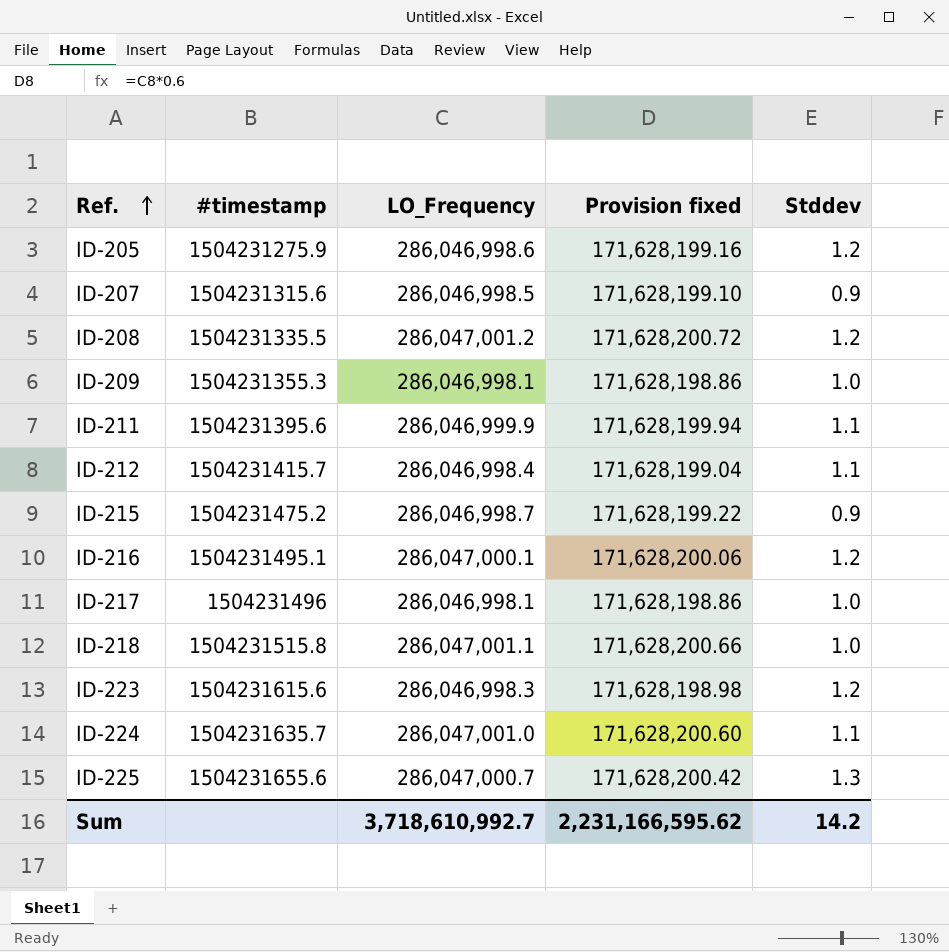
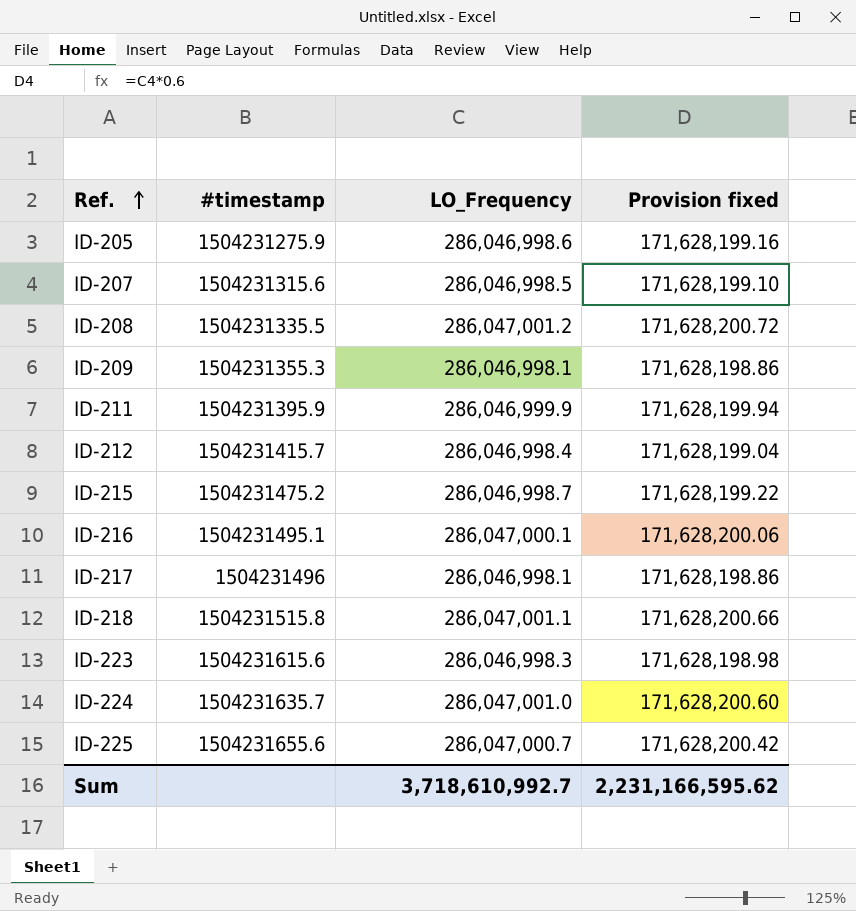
column Stddev | position: 5 -> none
ID-211 | #timestamp: 1504231395.6 -> 1504231395.9

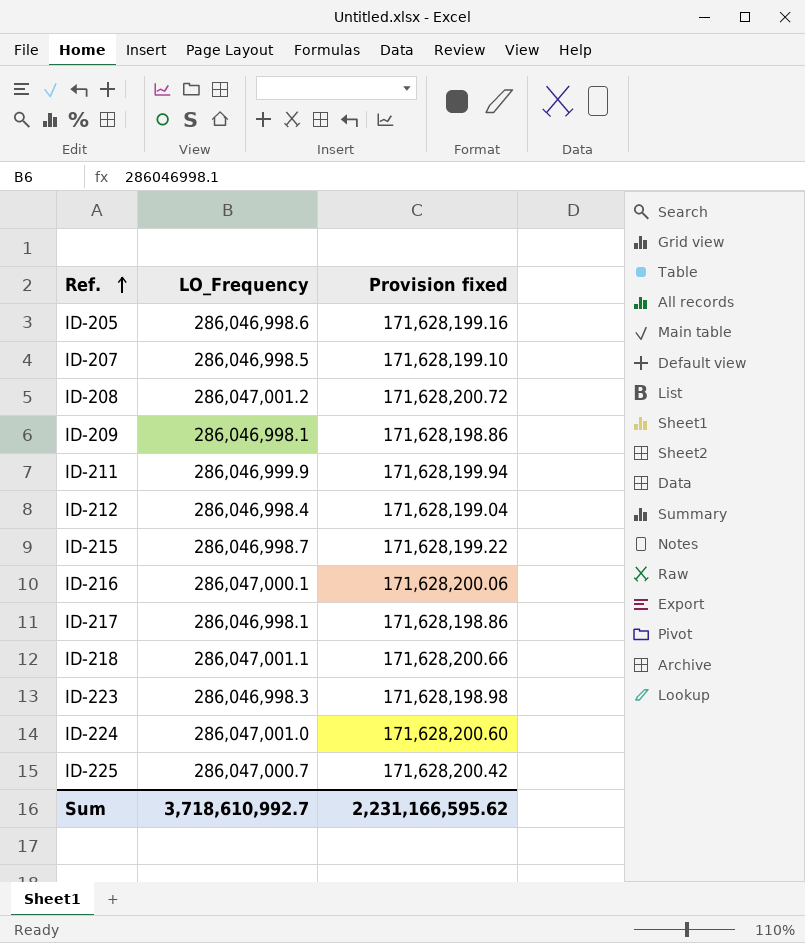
column #timestamp | position: 2 -> none

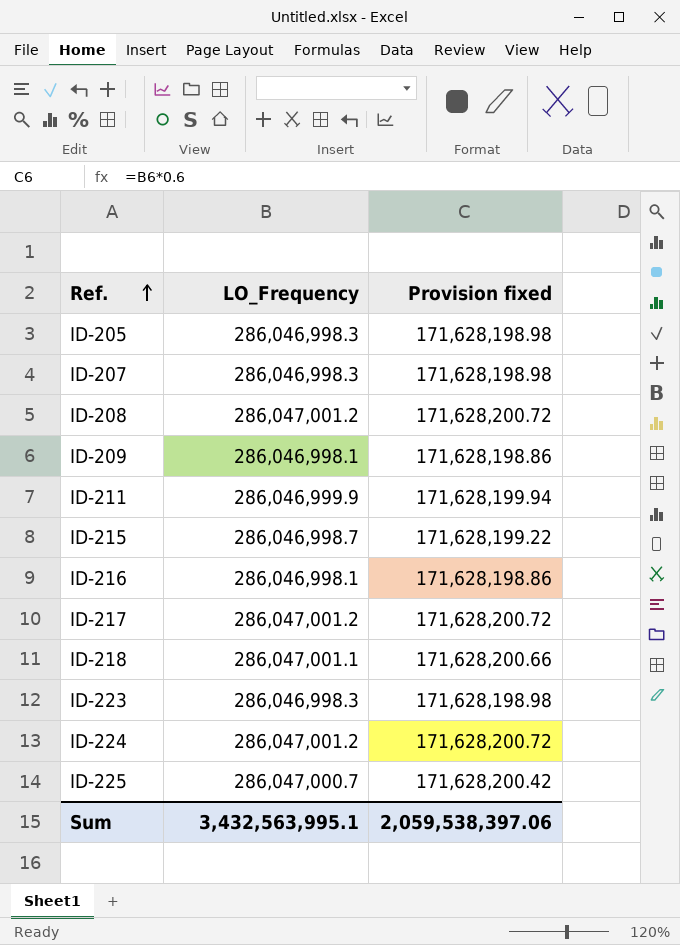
row ID-212: 286,046,998.4 | 171,628,199.04 -> none
ID-205 | LO_Frequency: 286,046,998.6 -> 286,046,998.3
ID-205 | Provision fixed: 171,628,199.16 -> 171,628,198.98
ID-207 | LO_Frequency: 286,046,998.5 -> 286,046,998.3
ID-207 | Provision fixed: 171,628,199.10 -> 171,628,198.98
ID-216 | LO_Frequency: 286,047,000.1 -> 286,046,998.1
ID-216 | Provision fixed: 171,628,200.06 -> 171,628,198.86
ID-217 | LO_Frequency: 286,046,998.1 -> 286,047,001.2
ID-217 | Provision fixed: 171,628,198.86 -> 171,628,200.72
ID-224 | LO_Frequency: 286,047,001.0 -> 286,047,001.2
ID-224 | Provision fixed: 171,628,200.60 -> 171,628,200.72
Sum | LO_Frequency: 3,718,610,992.7 -> 3,432,563,995.1
Sum | Provision fixed: 2,231,166,595.62 -> 2,059,538,397.06

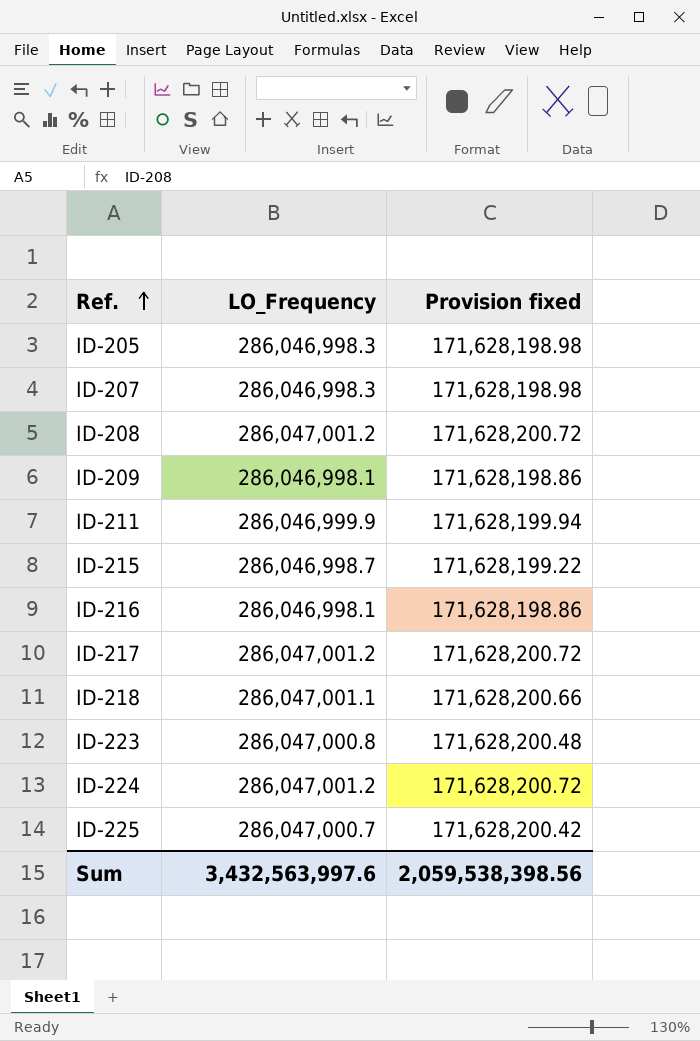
ID-223 | LO_Frequency: 286,046,998.3 -> 286,047,000.8
ID-223 | Provision fixed: 171,628,198.98 -> 171,628,200.48
Sum | LO_Frequency: 3,432,563,995.1 -> 3,432,563,997.6
Sum | Provision fixed: 2,059,538,397.06 -> 2,059,538,398.56

